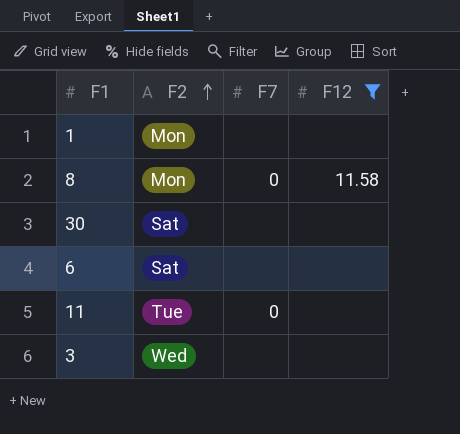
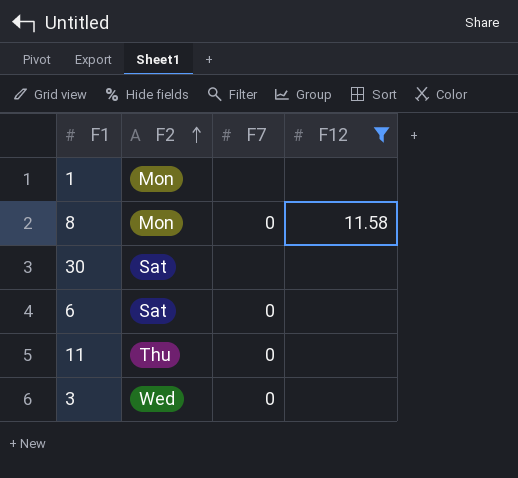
6 | F7: none -> 0
11 | F2: Tue -> Thu
3 | F7: none -> 0

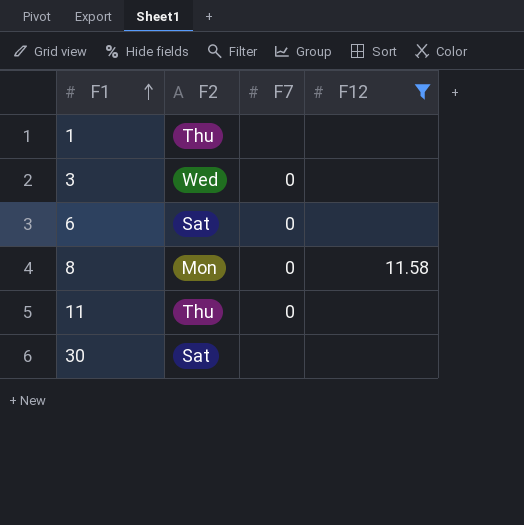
row order: F2 ascending -> F1 ascending
1 | F2: Mon -> Thu

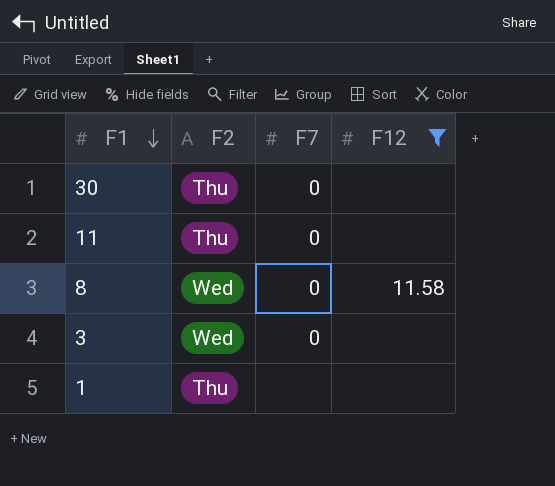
row order: F1 ascending -> F1 descending
row 6: Sat | 0 | none -> none
30 | F2: Sat -> Thu
30 | F7: none -> 0
8 | F2: Mon -> Wed

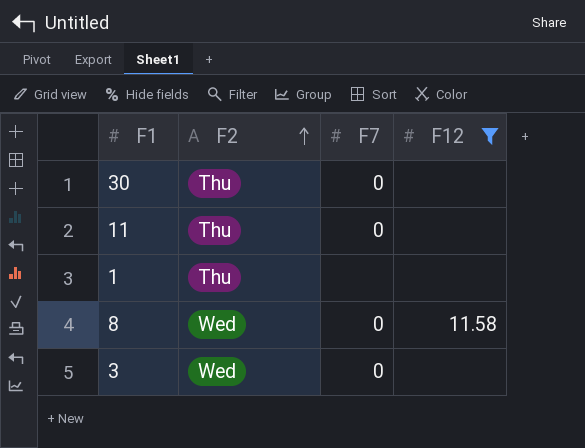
row order: F1 descending -> F2 ascending

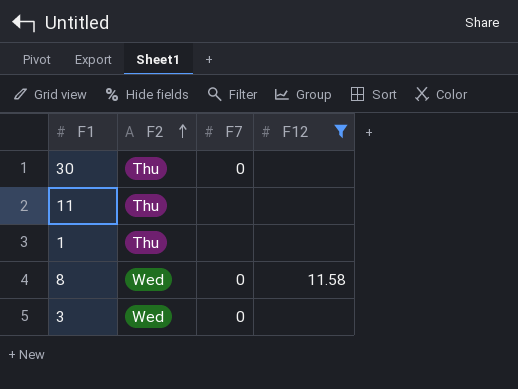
11 | F7: 0 -> none

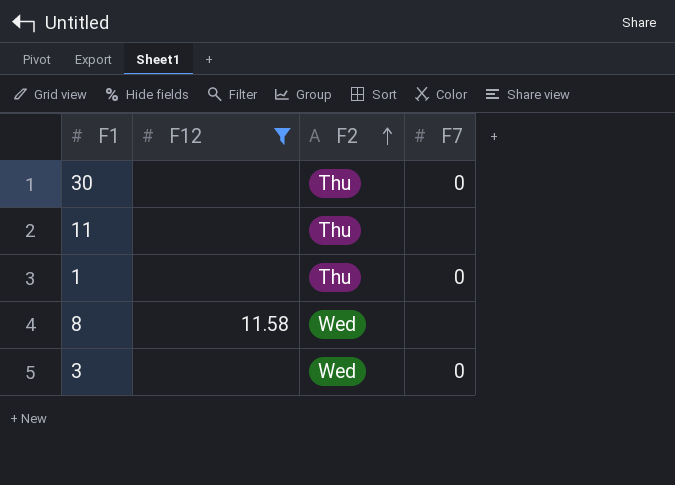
column F12 | position: 4 -> 2
1 | F7: none -> 0
8 | F7: 0 -> none

